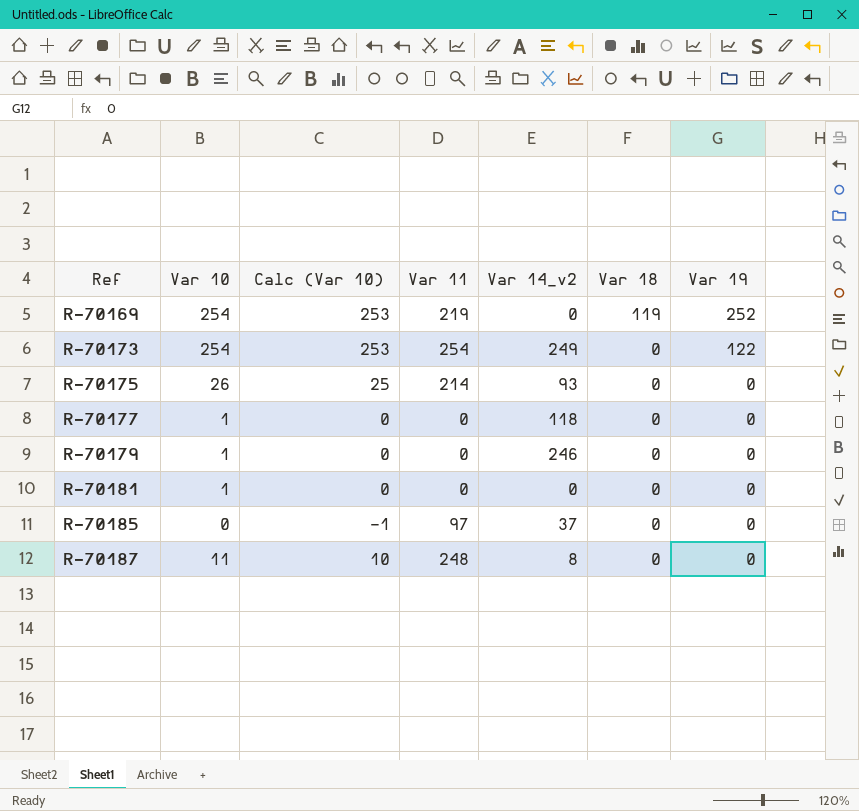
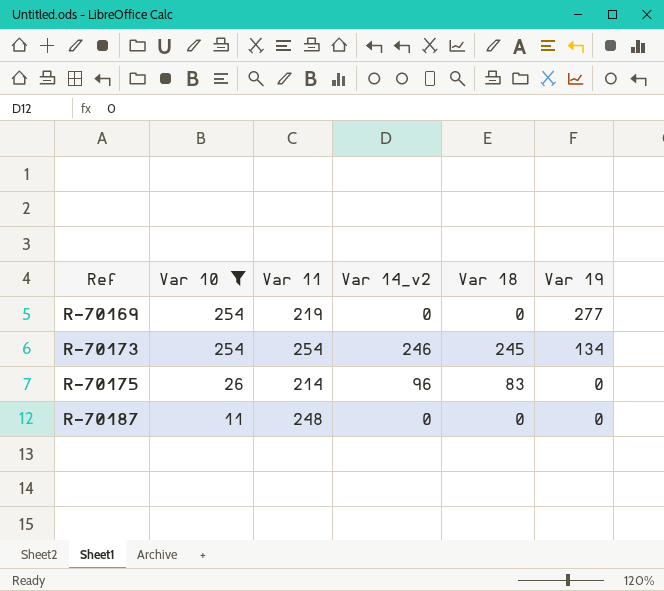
filter: none -> Var 10 >= 11
column Calc (Var 10) | formula: [Var 10] - 1 -> none
R-70169 | Var 18: 119 -> 0
R-70169 | Var 19: 252 -> 277
R-70173 | Var 14_v2: 249 -> 246
R-70173 | Var 18: 0 -> 245
R-70173 | Var 19: 122 -> 134
R-70175 | Var 14_v2: 93 -> 96
R-70175 | Var 18: 0 -> 83
R-70187 | Var 14_v2: 8 -> 0

